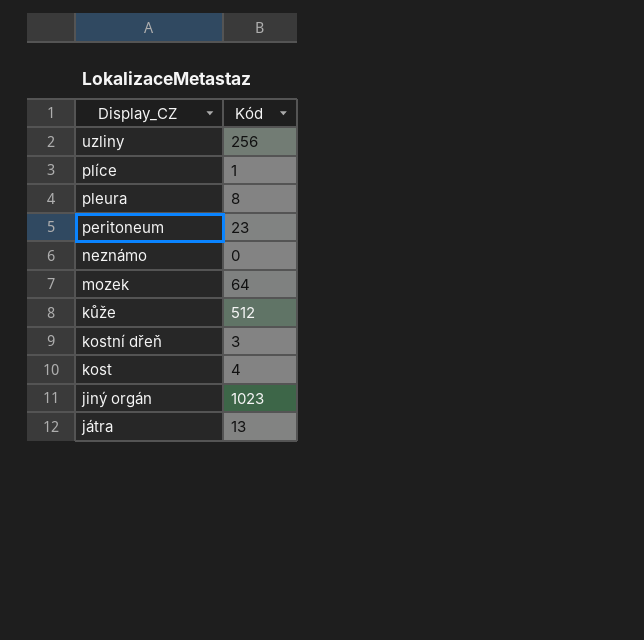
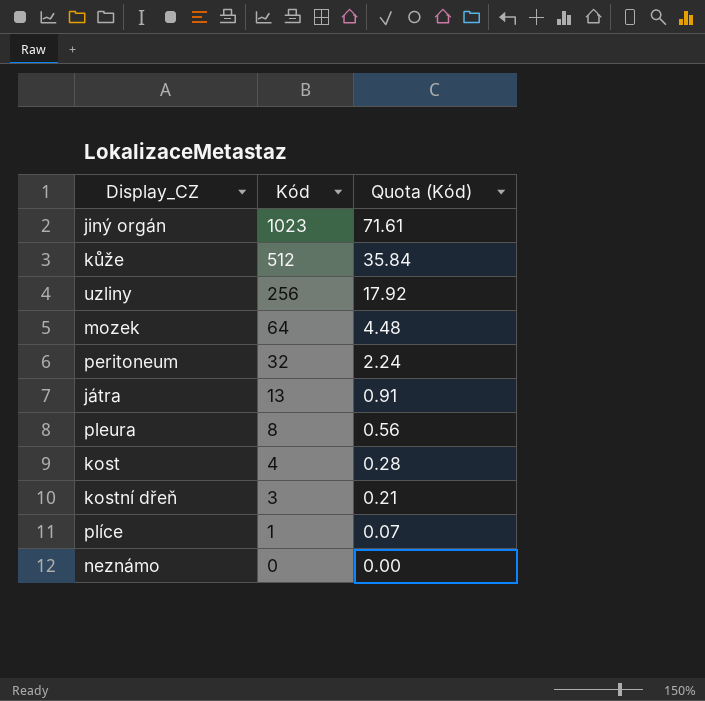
row order: Display_CZ descending -> Kód descending
column Quota (Kód) | formula: none -> [Kód] * 0.07
peritoneum | Kód: 23 -> 32

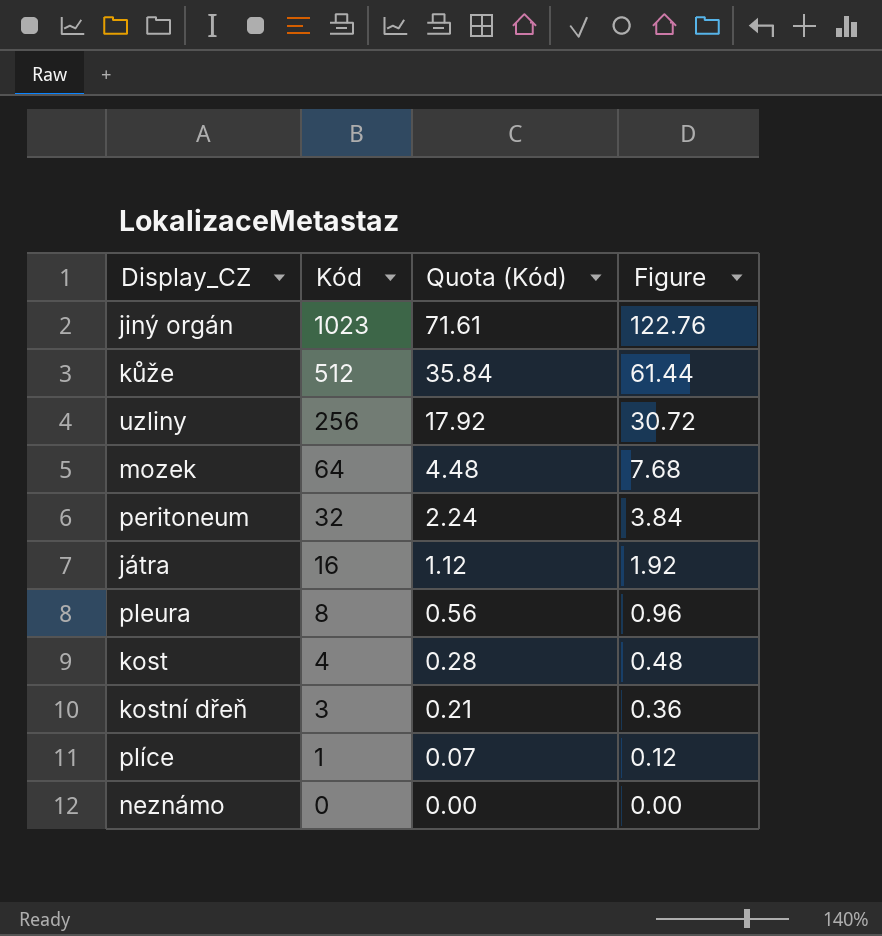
column Figure | formula: none -> [Kód] * 0.12
játra | Kód: 13 -> 16
játra | Quota (Kód): 0.91 -> 1.12

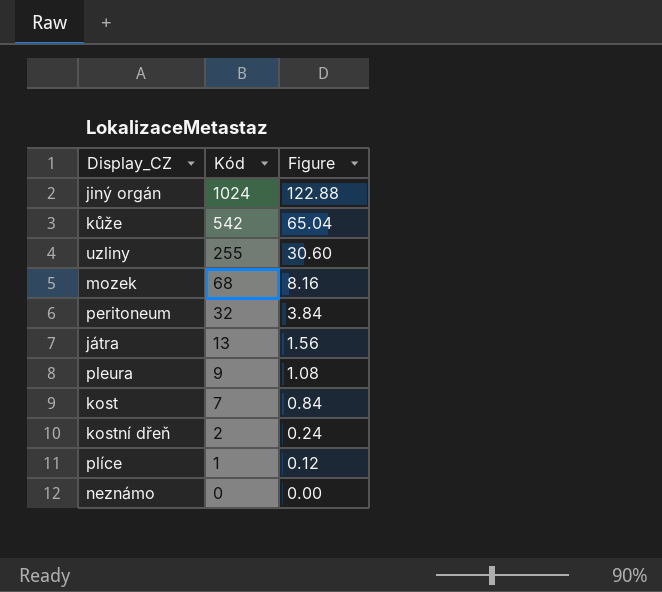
column Quota (Kód) | formula: [Kód] * 0.07 -> none
jiný orgán | Kód: 1023 -> 1024
jiný orgán | Figure: 122.76 -> 122.88
kůže | Kód: 512 -> 542
kůže | Figure: 61.44 -> 65.04
uzliny | Kód: 256 -> 255
uzliny | Figure: 30.72 -> 30.60
mozek | Kód: 64 -> 68
mozek | Figure: 7.68 -> 8.16
játra | Kód: 16 -> 13
játra | Figure: 1.92 -> 1.56
pleura | Kód: 8 -> 9
pleura | Figure: 0.96 -> 1.08
kost | Kód: 4 -> 7
kost | Figure: 0.48 -> 0.84
kostní dřeň | Kód: 3 -> 2
kostní dřeň | Figure: 0.36 -> 0.24

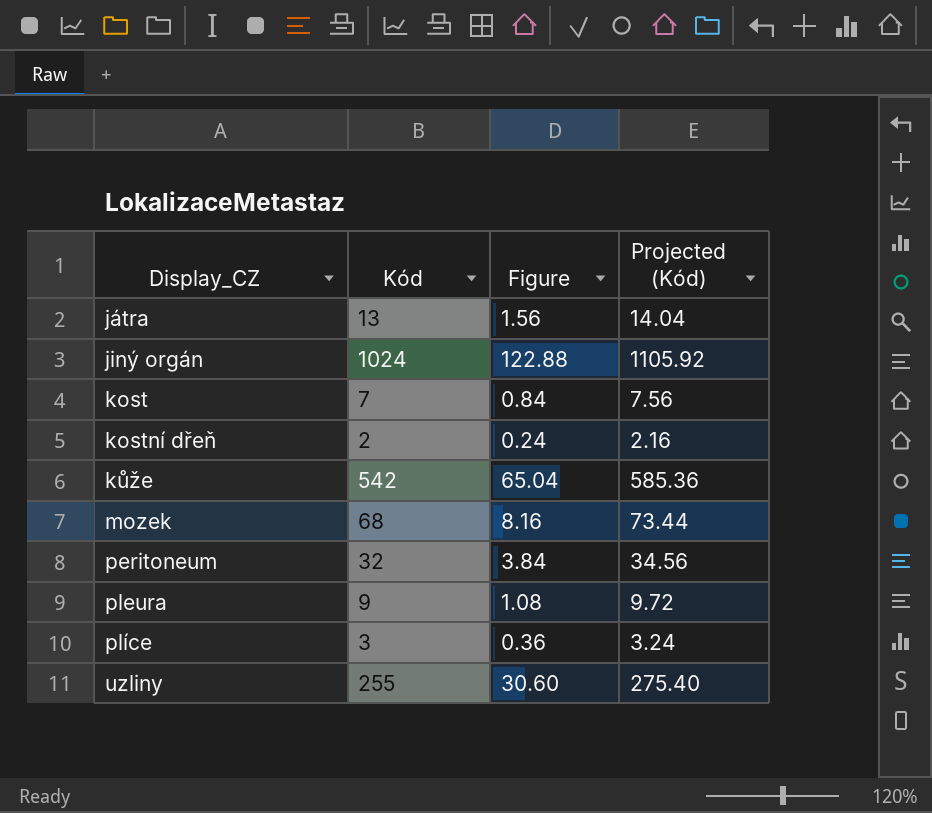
row order: Kód descending -> Display_CZ ascending
column Projected (Kód) | formula: none -> [Kód] * 1.08
row neznámo: 0 | 0.00 -> none
plíce | Kód: 1 -> 3
plíce | Figure: 0.12 -> 0.36

